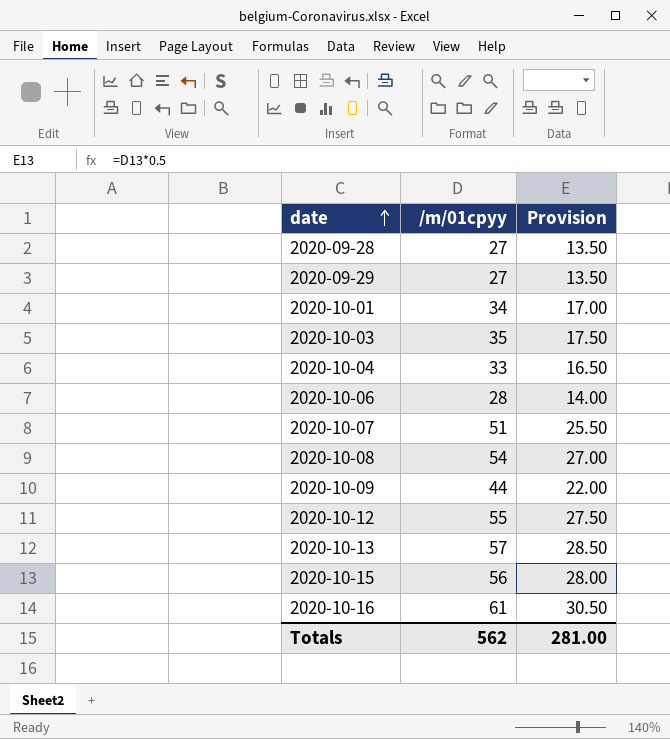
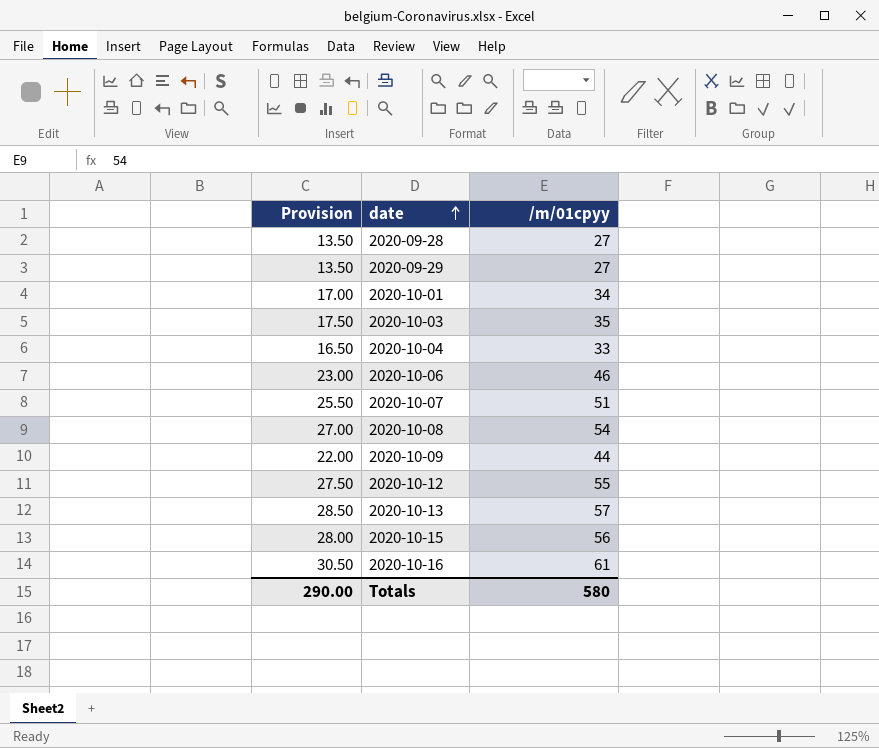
column Provision | position: 3 -> 1
2020-10-06 | Provision: 14.00 -> 23.00
2020-10-06 | /m/01cpyy: 28 -> 46
Totals | Provision: 281.00 -> 290.00
Totals | /m/01cpyy: 562 -> 580

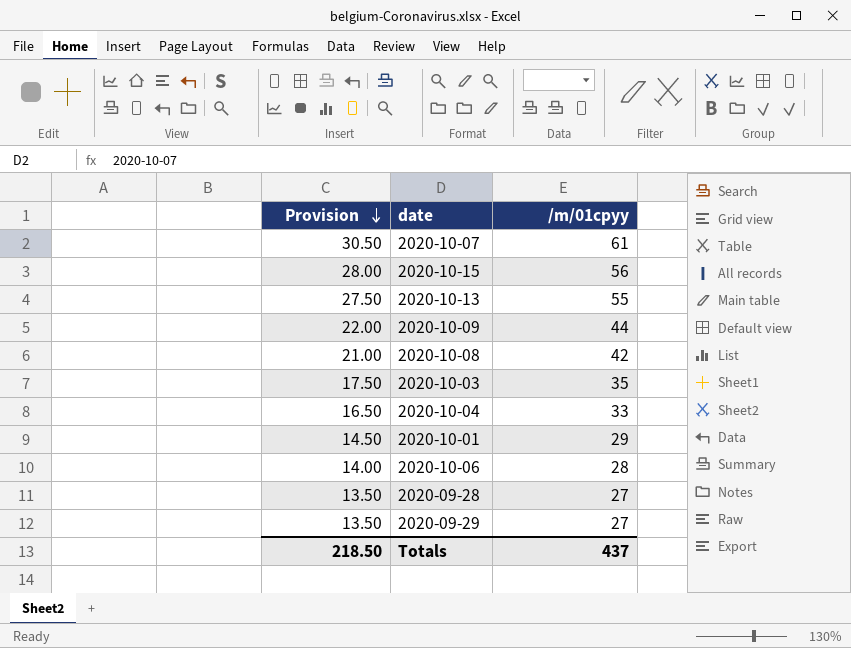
row order: date ascending -> Provision descending
row 2020-10-12: 27.50 | 55 -> none
row 2020-10-16: 30.50 | 61 -> none
2020-10-07 | Provision: 25.50 -> 30.50
2020-10-07 | /m/01cpyy: 51 -> 61
2020-10-13 | Provision: 28.50 -> 27.50
2020-10-13 | /m/01cpyy: 57 -> 55
2020-10-08 | Provision: 27.00 -> 21.00
2020-10-08 | /m/01cpyy: 54 -> 42
2020-10-01 | Provision: 17.00 -> 14.50
2020-10-01 | /m/01cpyy: 34 -> 29
2020-10-06 | Provision: 23.00 -> 14.00
2020-10-06 | /m/01cpyy: 46 -> 28
Totals | Provision: 290.00 -> 218.50
Totals | /m/01cpyy: 580 -> 437

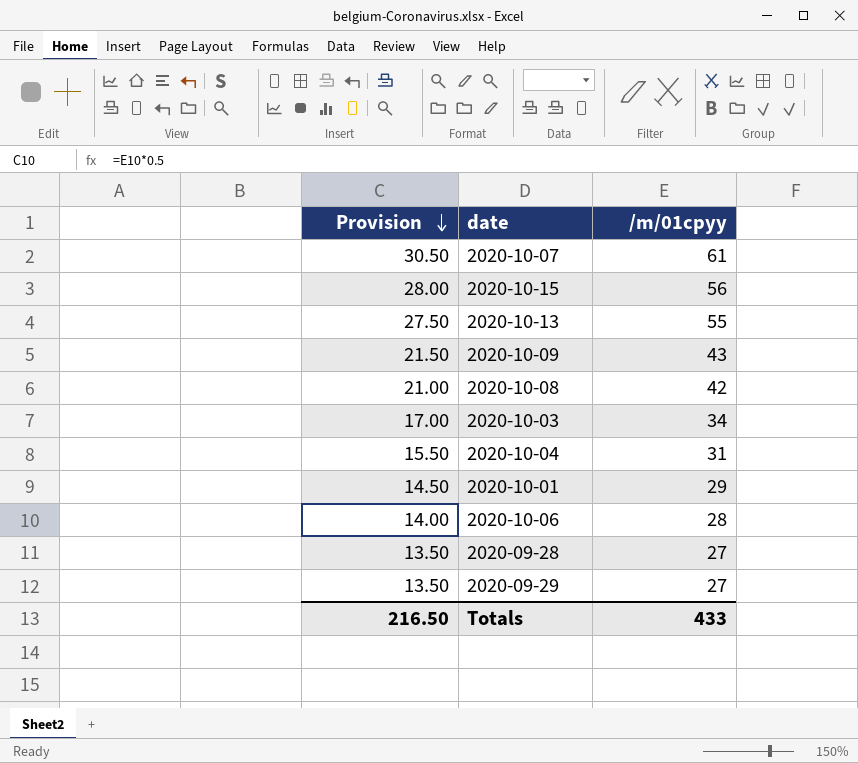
2020-10-09 | Provision: 22.00 -> 21.50
2020-10-09 | /m/01cpyy: 44 -> 43
2020-10-03 | Provision: 17.50 -> 17.00
2020-10-03 | /m/01cpyy: 35 -> 34
2020-10-04 | Provision: 16.50 -> 15.50
2020-10-04 | /m/01cpyy: 33 -> 31
Totals | Provision: 218.50 -> 216.50
Totals | /m/01cpyy: 437 -> 433

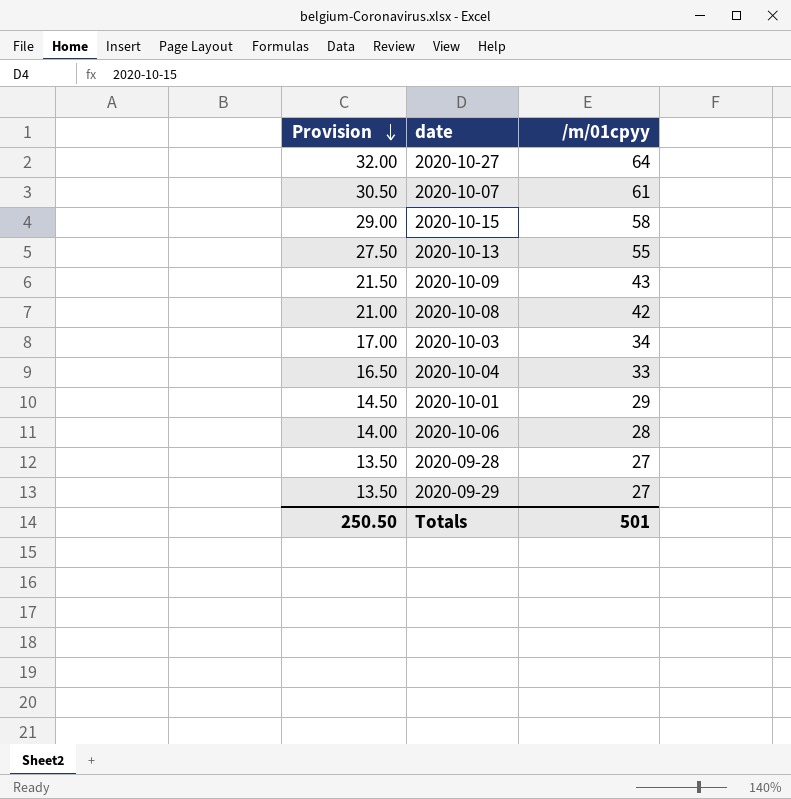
row 2020-10-27: none -> 32.00 | 64
2020-10-15 | Provision: 28.00 -> 29.00
2020-10-15 | /m/01cpyy: 56 -> 58
2020-10-04 | Provision: 15.50 -> 16.50
2020-10-04 | /m/01cpyy: 31 -> 33
Totals | Provision: 216.50 -> 250.50
Totals | /m/01cpyy: 433 -> 501

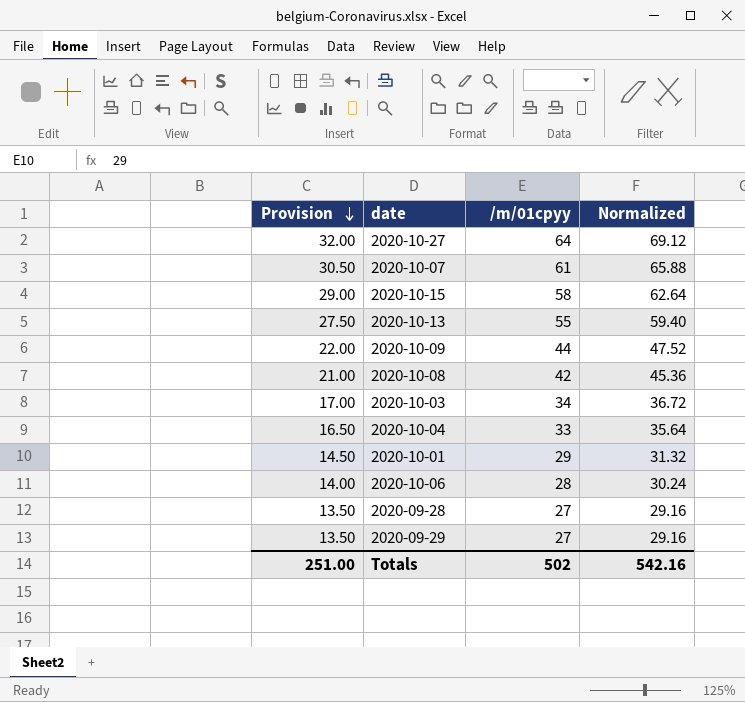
column Normalized | formula: none -> [/m/01cpyy] * 1.08
2020-10-09 | Provision: 21.50 -> 22.00
2020-10-09 | /m/01cpyy: 43 -> 44
Totals | Provision: 250.50 -> 251.00
Totals | /m/01cpyy: 501 -> 502

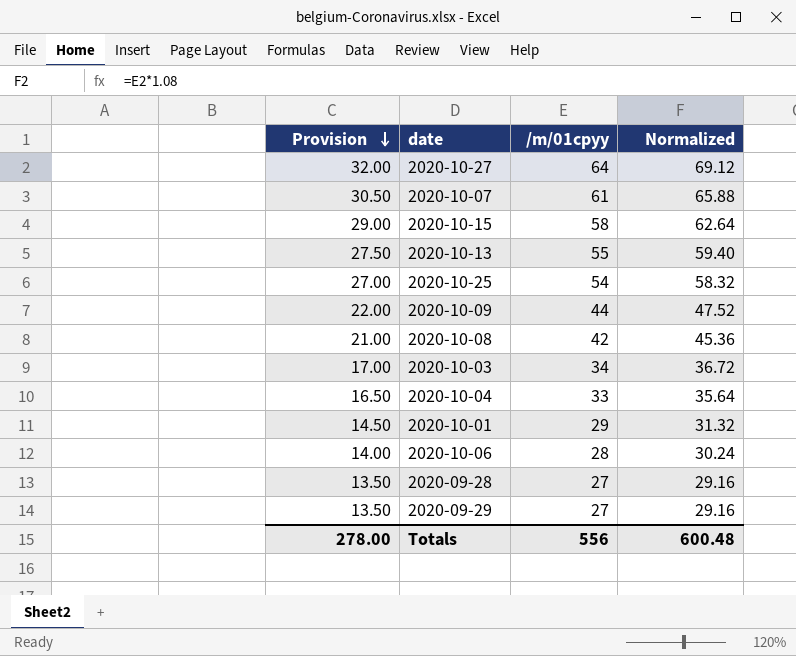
row 2020-10-25: none -> 27.00 | 54 | 58.32
Totals | Provision: 251.00 -> 278.00
Totals | /m/01cpyy: 502 -> 556
Totals | Normalized: 542.16 -> 600.48

